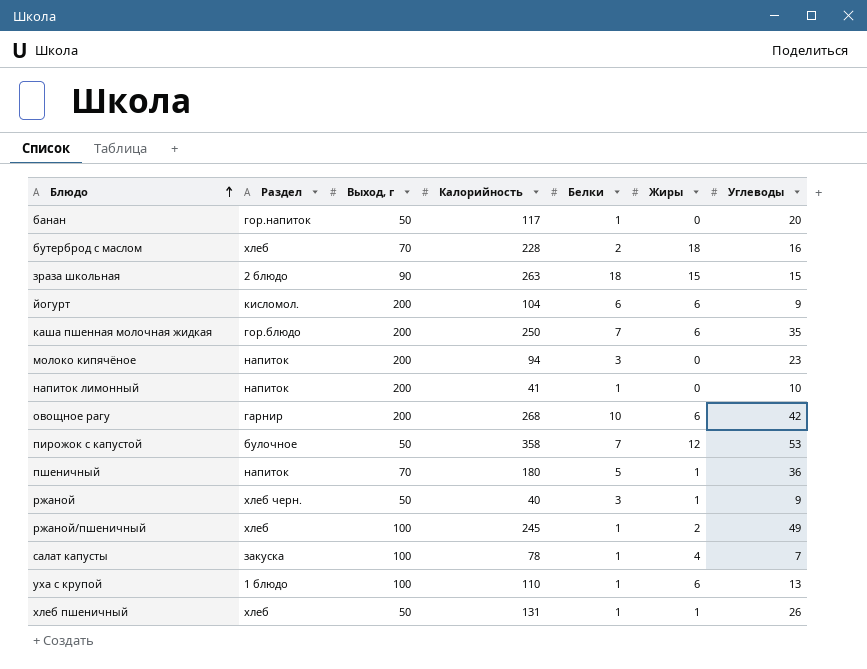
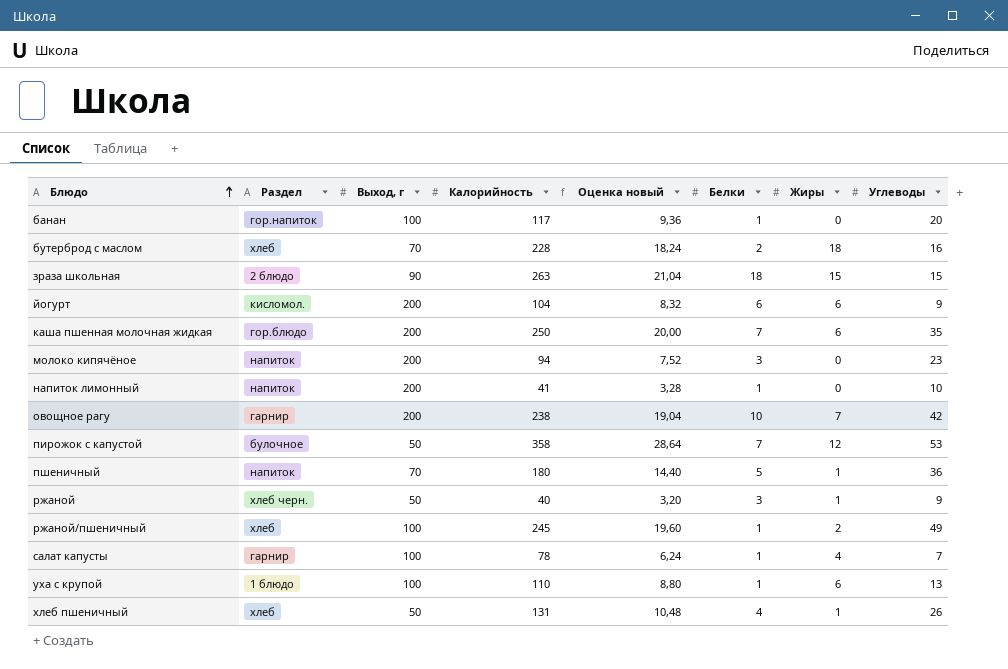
column Оценка новый | formula: none -> [Калорийность] * 0,08
банан | Выход, г: 50 -> 100
овощное рагу | Калорийность: 268 -> 238
овощное рагу | Жиры: 6 -> 7
салат капусты | Раздел: закуска -> гарнир
хлеб пшеничный | Белки: 1 -> 4

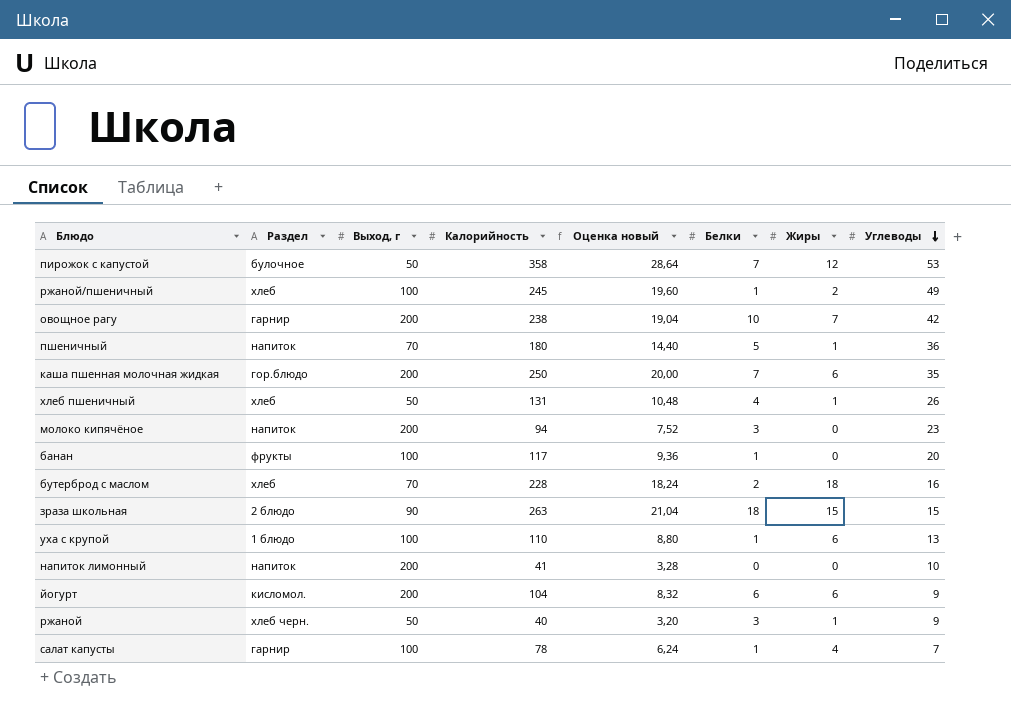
row order: Блюдо ascending -> Углеводы descending
банан | Раздел: гор.напиток -> фрукты
напиток лимонный | Белки: 1 -> 0

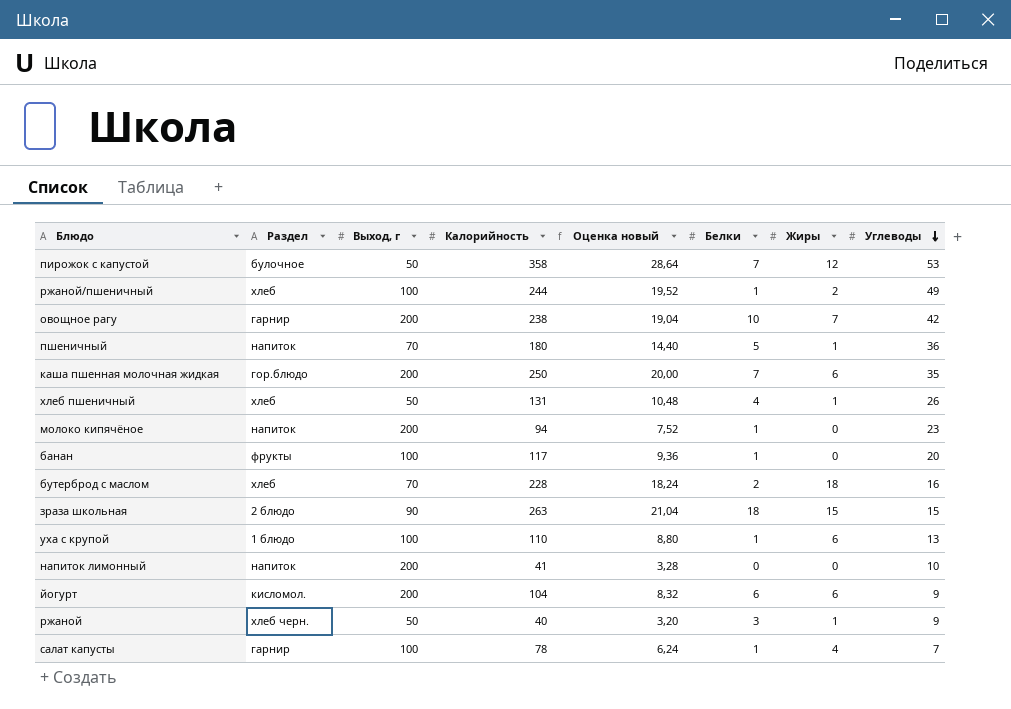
ржаной/пшеничный | Калорийность: 245 -> 244
ржаной/пшеничный | Оценка новый: 19,60 -> 19,52
молоко кипячёное | Белки: 3 -> 1

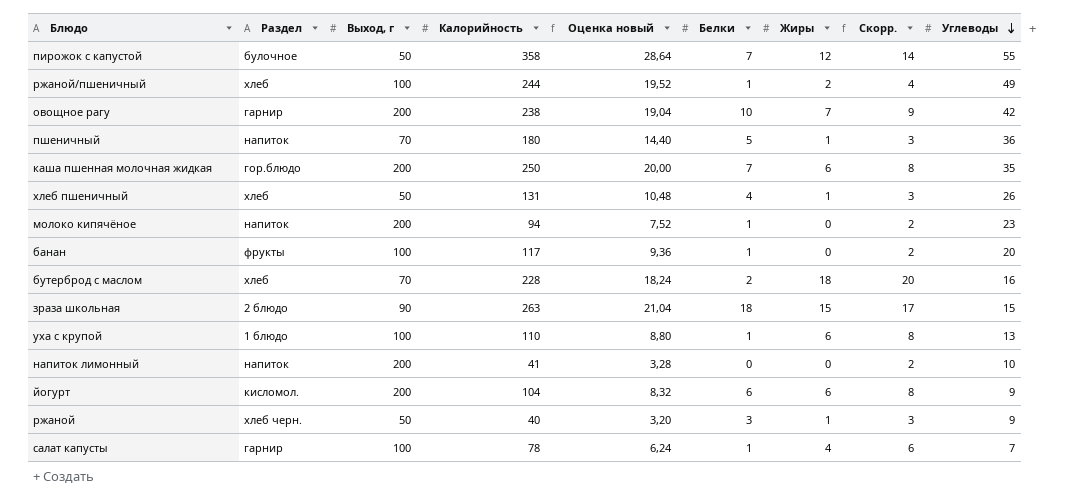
column Скорр. | formula: none -> [Жиры] + 2
пирожок с капустой | Углеводы: 53 -> 55

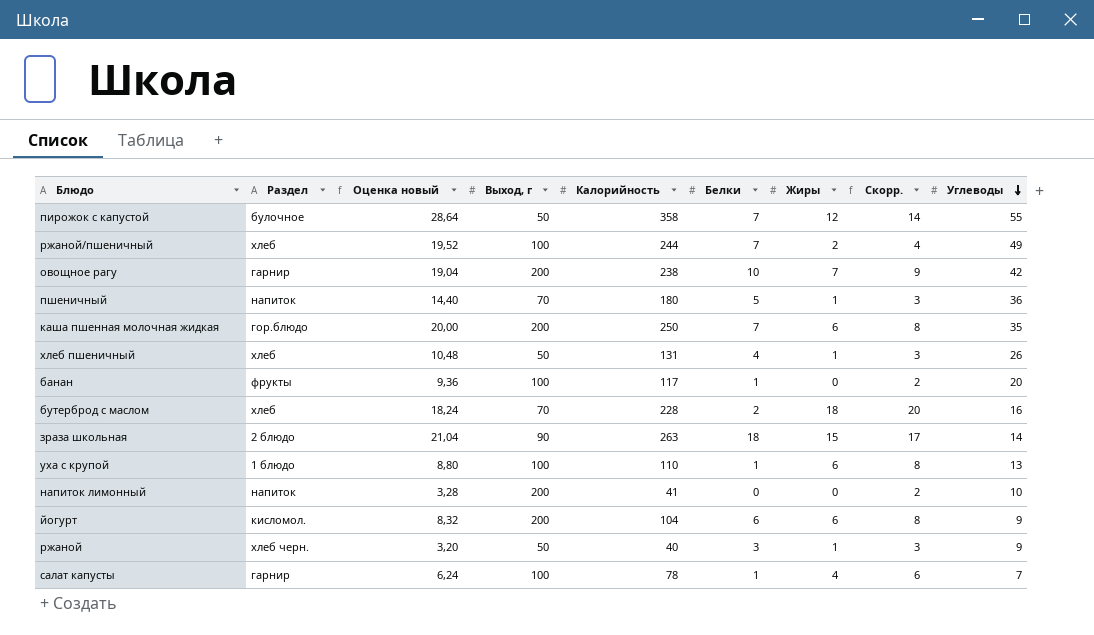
column Оценка новый | position: 5 -> 3
row молоко кипячёное: напиток | 200 | 94 | 7,52 | 1 | 0 | 2 | 23 -> none
ржаной/пшеничный | Белки: 1 -> 7
зраза школьная | Углеводы: 15 -> 14

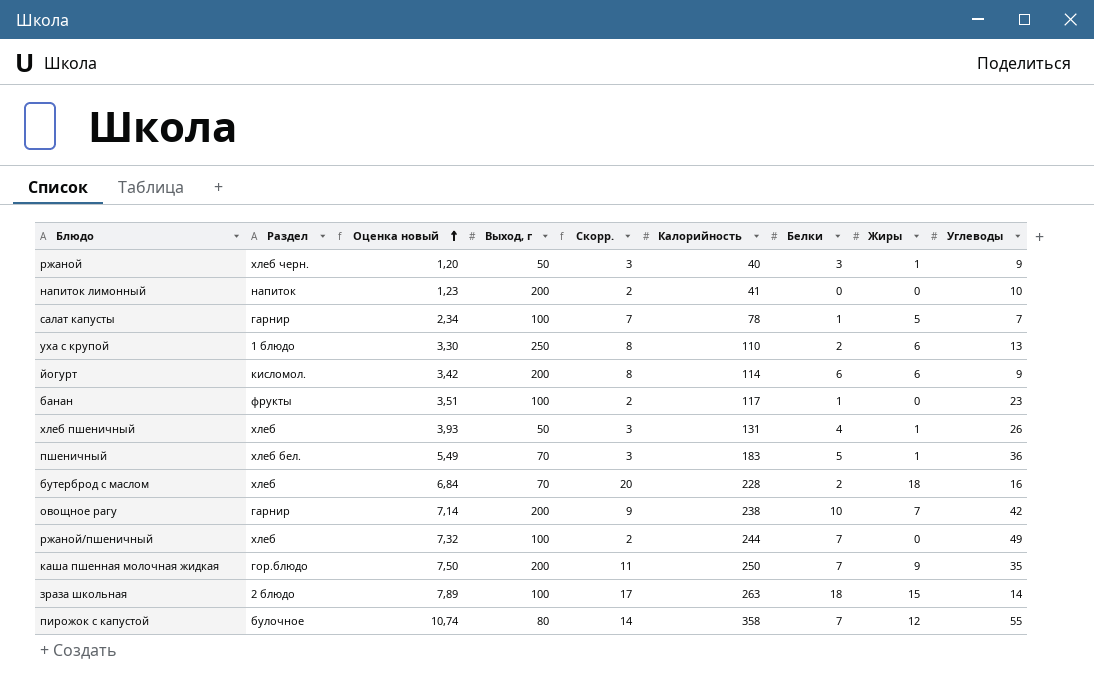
row order: Углеводы descending -> Оценка новый ascending
column Оценка новый | formula: [Калорийность] * 0,08 -> [Калорийность] * 0,03
column Скорр. | position: 8 -> 5
салат капусты | Скорр.: 6 -> 7
салат капусты | Жиры: 4 -> 5
уха с крупой | Выход, г: 100 -> 250
уха с крупой | Белки: 1 -> 2
йогурт | Калорийность: 104 -> 114
банан | Углеводы: 20 -> 23
пшеничный | Раздел: напиток -> хлеб бел.
пшеничный | Калорийность: 180 -> 183
ржаной/пшеничный | Скорр.: 4 -> 2
ржаной/пшеничный | Жиры: 2 -> 0
каша пшенная молочная жидкая | Скорр.: 8 -> 11
каша пшенная молочная жидкая | Жиры: 6 -> 9
зраза школьная | Выход, г: 90 -> 100
пирожок с капустой | Выход, г: 50 -> 80

